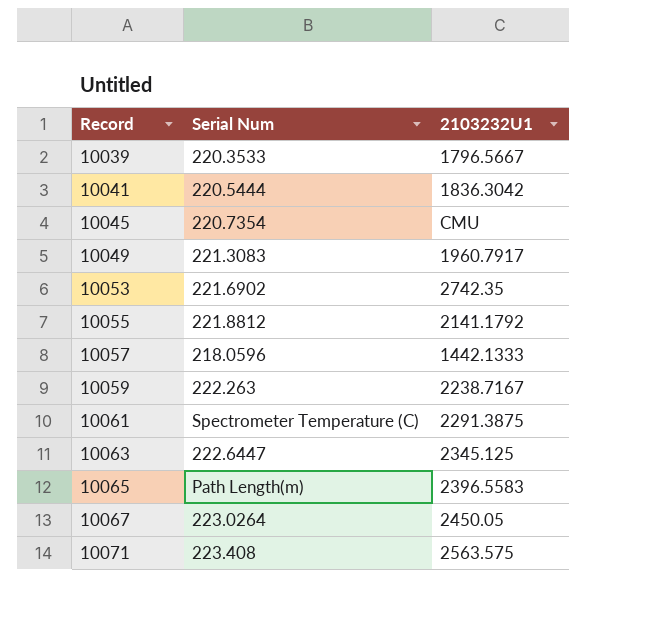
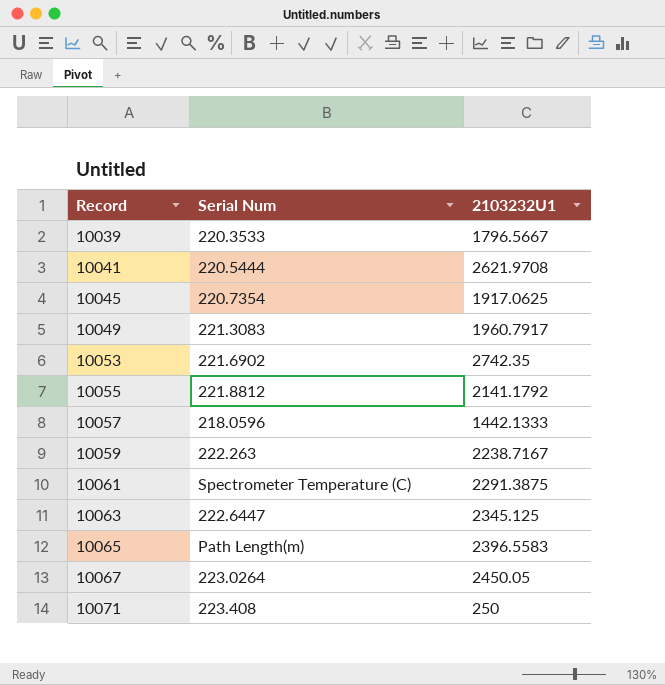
10041 | 2103232U1: 1836.3042 -> 2621.9708
10045 | 2103232U1: CMU -> 1917.0625
10071 | 2103232U1: 2563.575 -> 250

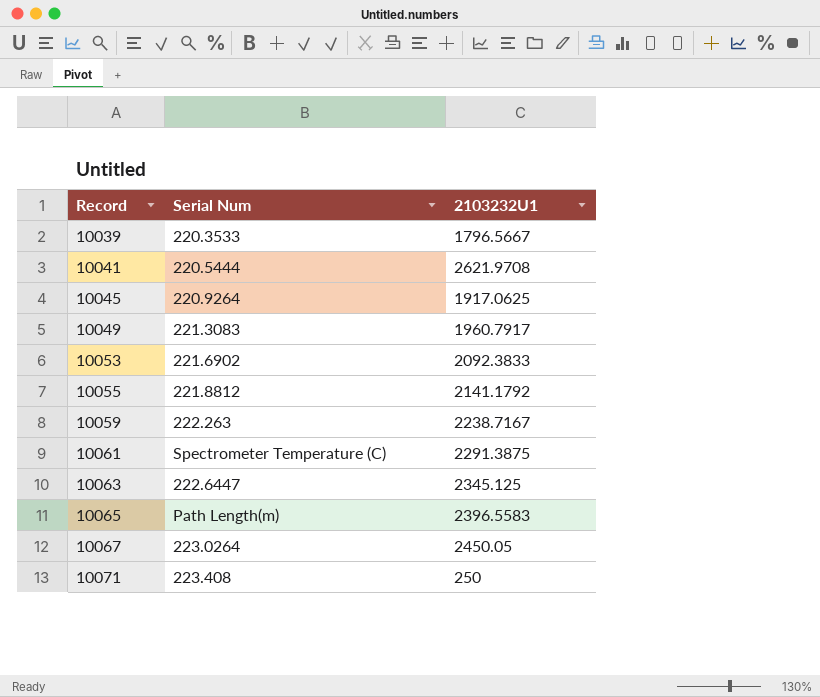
row 10057: 218.0596 | 1442.1333 -> none
10045 | Serial Num: 220.7354 -> 220.9264
10053 | 2103232U1: 2742.35 -> 2092.3833

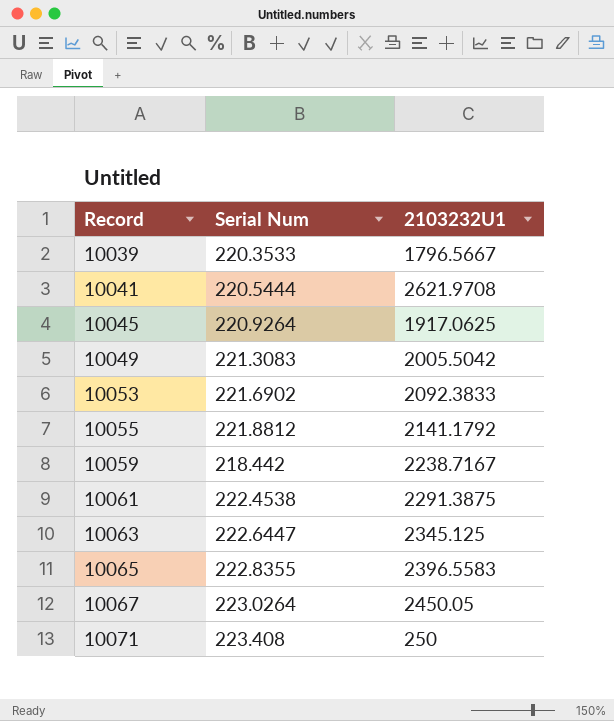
10049 | 2103232U1: 1960.7917 -> 2005.5042
10059 | Serial Num: 222.263 -> 218.442
10061 | Serial Num: Spectrometer Temperature (C) -> 222.4538
10065 | Serial Num: Path Length(m) -> 222.8355

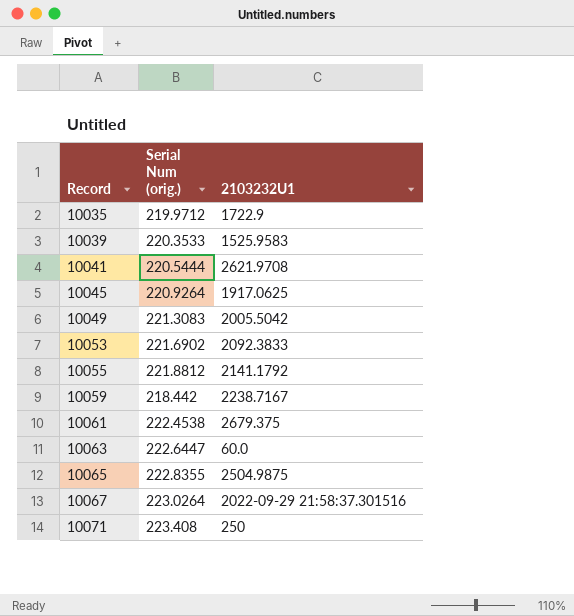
column name: Serial Num -> Serial Num (orig.)
row 10035: none -> 219.9712 | 1722.9
10039 | 2103232U1: 1796.5667 -> 1525.9583
10061 | 2103232U1: 2291.3875 -> 2679.375
10063 | 2103232U1: 2345.125 -> 60.0
10065 | 2103232U1: 2396.5583 -> 2504.9875
10067 | 2103232U1: 2450.05 -> 2022-09-29 21:58:37.301516

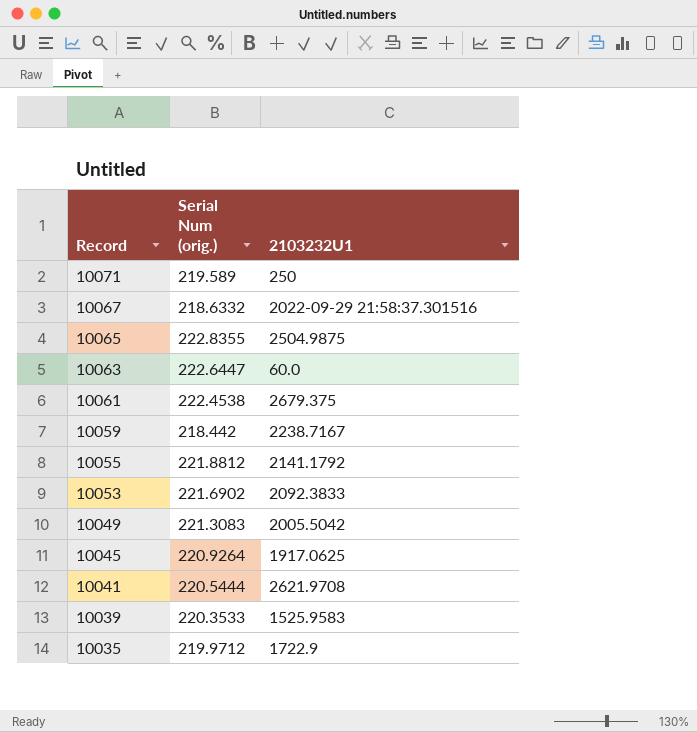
row order: Record ascending -> Record descending
10071 | Serial Num (orig.): 223.408 -> 219.589
10067 | Serial Num (orig.): 223.0264 -> 218.6332

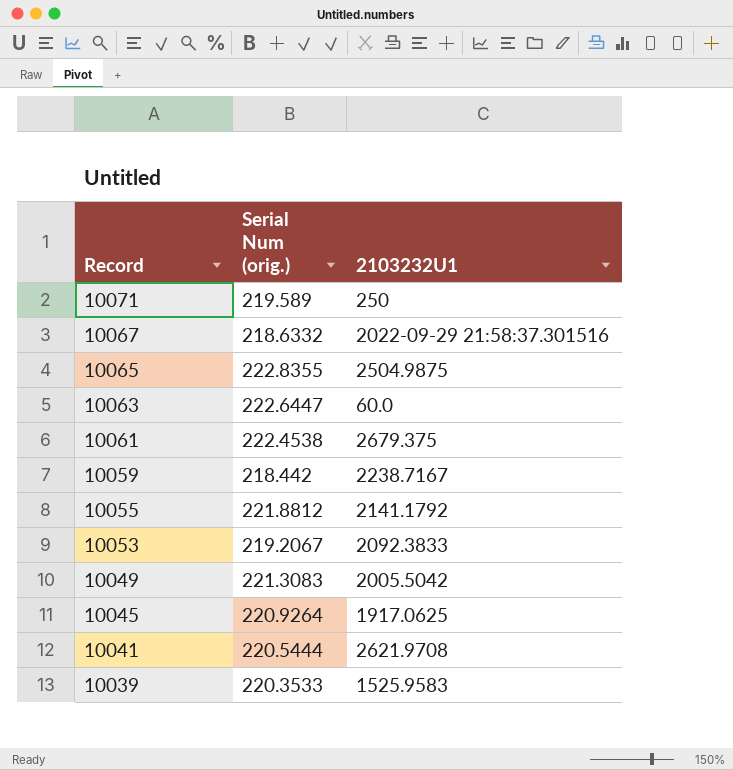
row 10035: 219.9712 | 1722.9 -> none
10053 | Serial Num (orig.): 221.6902 -> 219.2067

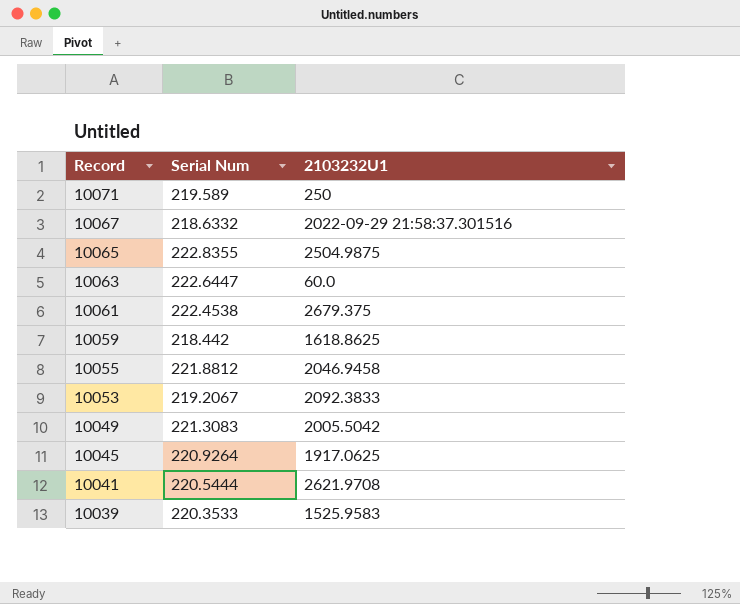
column name: Serial Num (orig.) -> Serial Num
10059 | 2103232U1: 2238.7167 -> 1618.8625
10055 | 2103232U1: 2141.1792 -> 2046.9458

